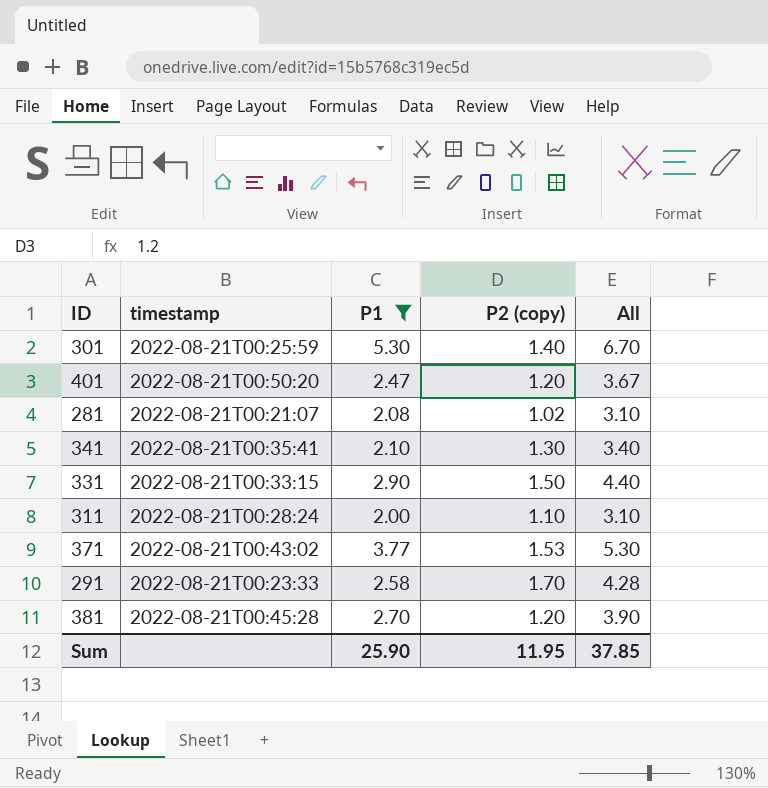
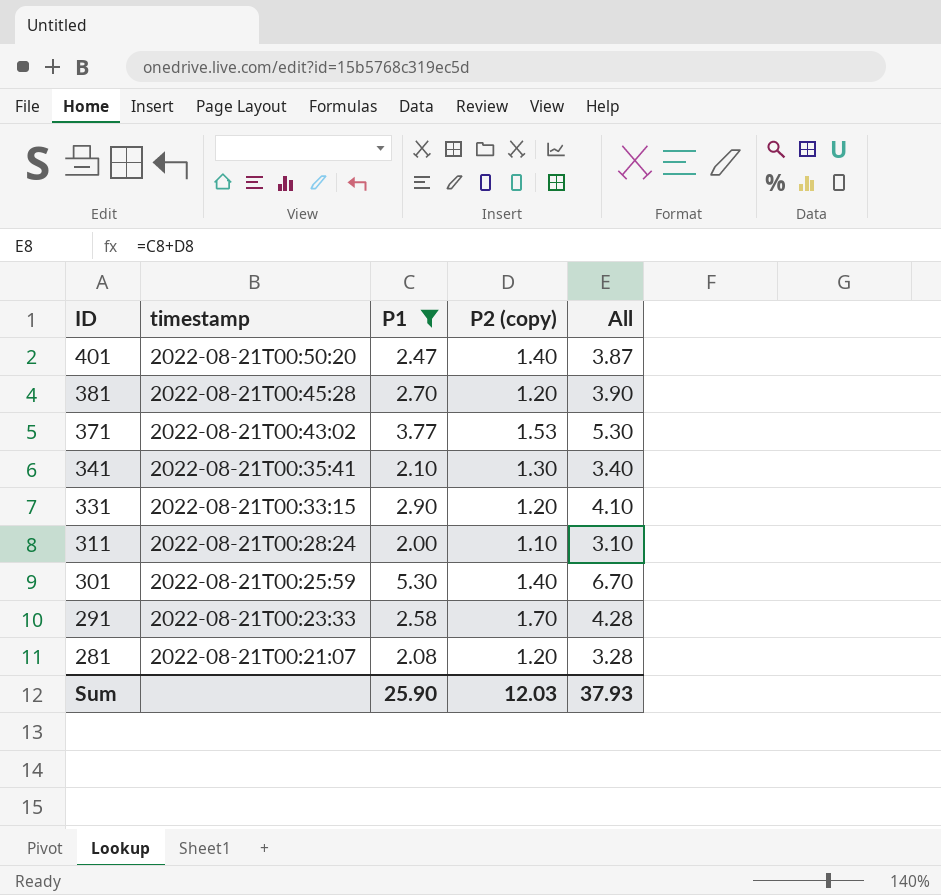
row order: none -> ID descending
401 | P2 (copy): 1.20 -> 1.40
401 | All: 3.67 -> 3.87
331 | P2 (copy): 1.50 -> 1.20
331 | All: 4.40 -> 4.10
281 | P2 (copy): 1.02 -> 1.20
281 | All: 3.10 -> 3.28
Sum | P2 (copy): 11.95 -> 12.03
Sum | All: 37.85 -> 37.93

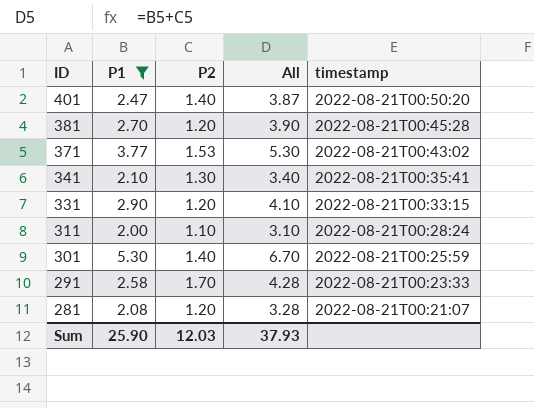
column name: P2 (copy) -> P2
column timestamp | position: 2 -> 5

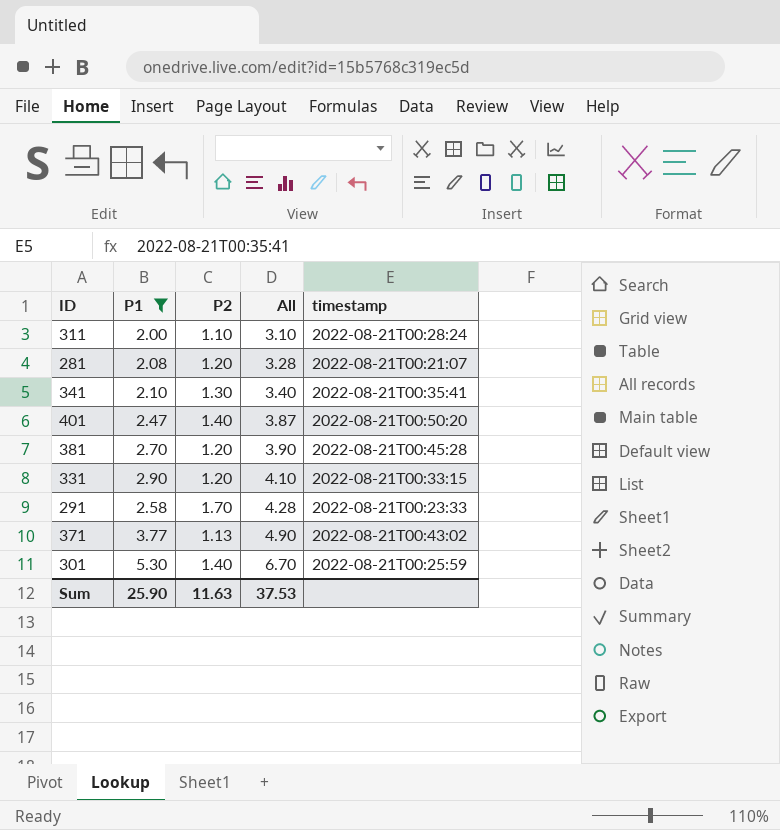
row order: ID descending -> All ascending
371 | P2: 1.53 -> 1.13
371 | All: 5.30 -> 4.90
Sum | P2: 12.03 -> 11.63
Sum | All: 37.93 -> 37.53

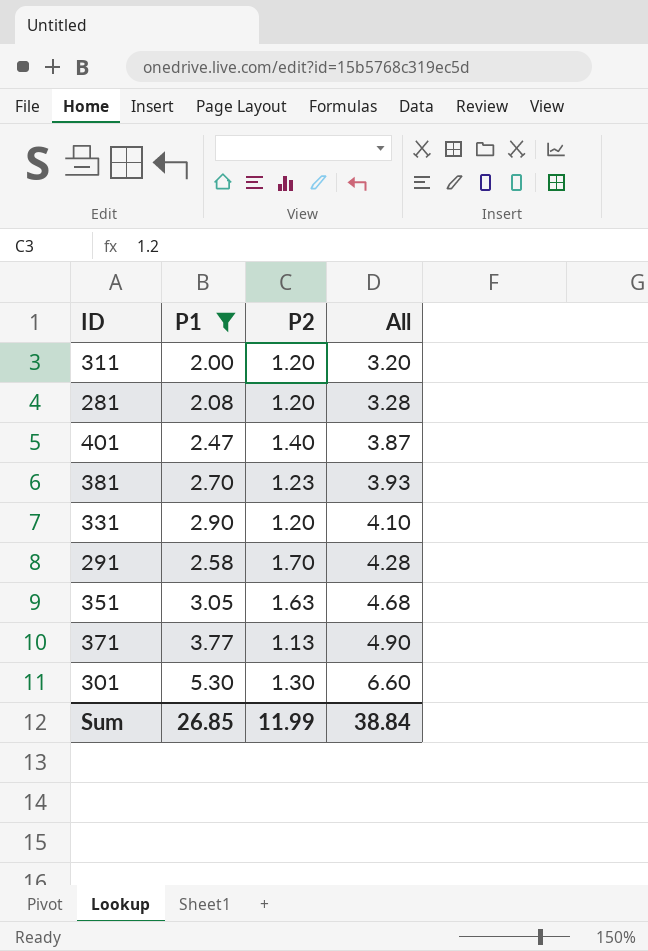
column timestamp | position: 5 -> none
row 341: 2.10 | 1.30 | 3.40 | 2022-08-21T00:35:41 -> none
311 | P2: 1.10 -> 1.20
311 | All: 3.10 -> 3.20
381 | P2: 1.20 -> 1.23
381 | All: 3.90 -> 3.93
row 351: none -> 3.05 | 1.63 | 4.68
301 | P2: 1.40 -> 1.30
301 | All: 6.70 -> 6.60
Sum | P1: 25.90 -> 26.85
Sum | P2: 11.63 -> 11.99
Sum | All: 37.53 -> 38.84

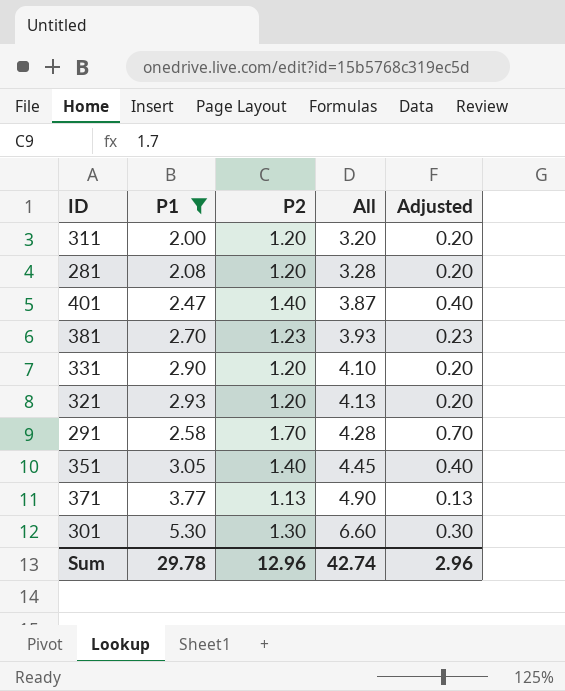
column Adjusted | formula: none -> [P2] - 1
row 321: none -> 2.93 | 1.20 | 4.13 | 0.20
351 | P2: 1.63 -> 1.40
351 | All: 4.68 -> 4.45
Sum | P1: 26.85 -> 29.78
Sum | P2: 11.99 -> 12.96
Sum | All: 38.84 -> 42.74

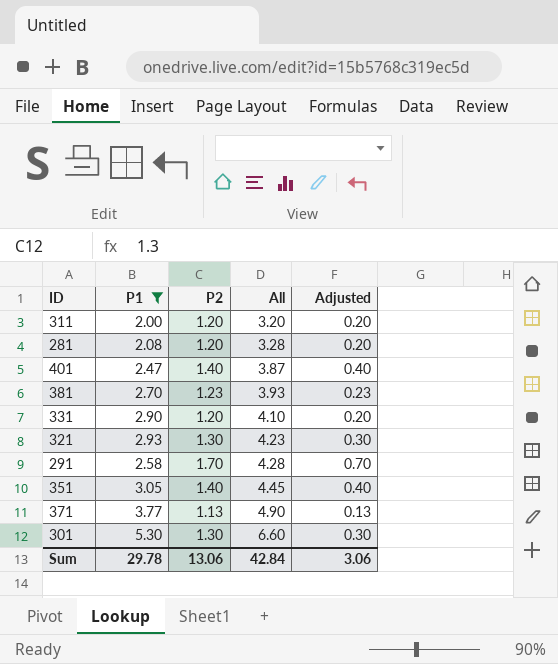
321 | P2: 1.20 -> 1.30
321 | All: 4.13 -> 4.23
321 | Adjusted: 0.20 -> 0.30
Sum | P2: 12.96 -> 13.06
Sum | All: 42.74 -> 42.84
Sum | Adjusted: 2.96 -> 3.06

